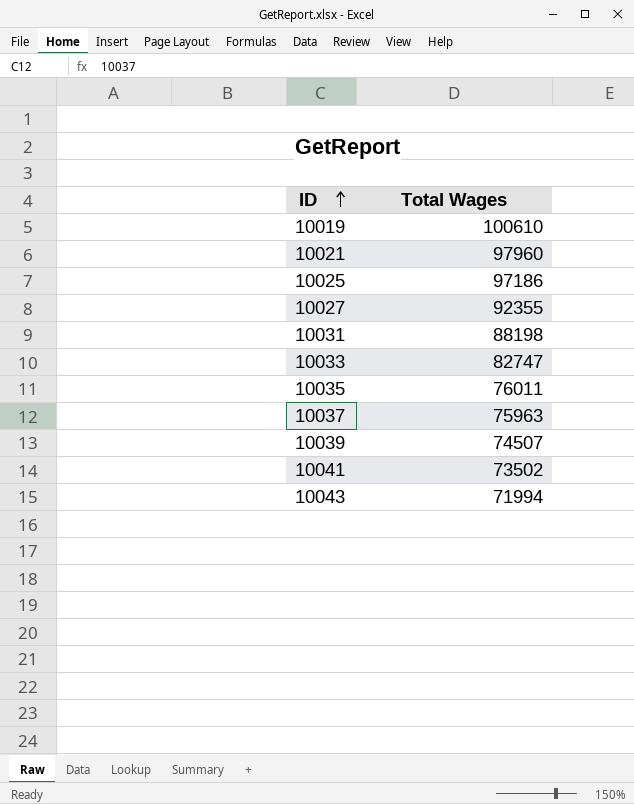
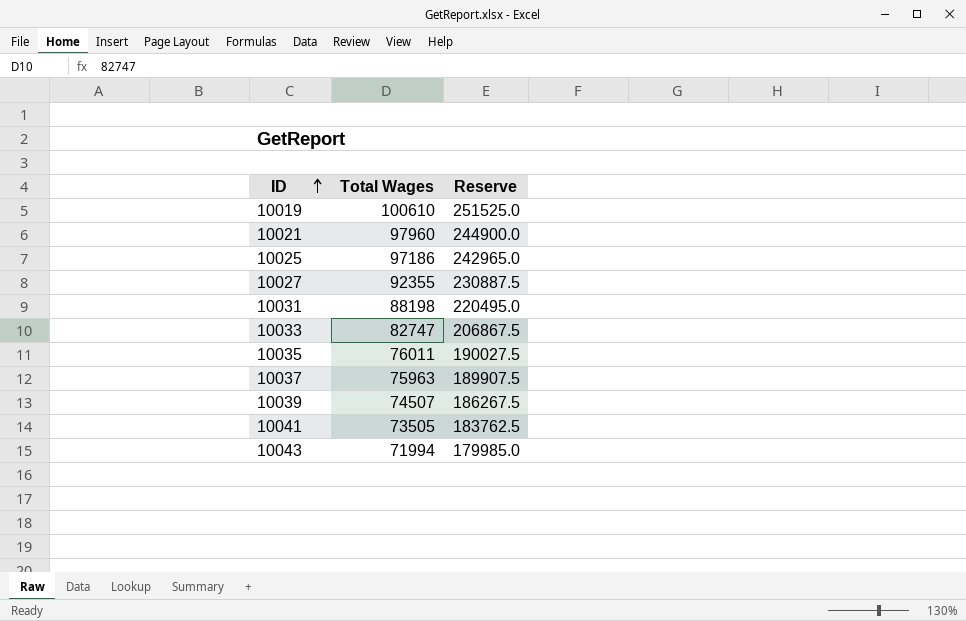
column Reserve | formula: none -> [Total Wages] * 2.5
10041 | Total Wages: 73502 -> 73505

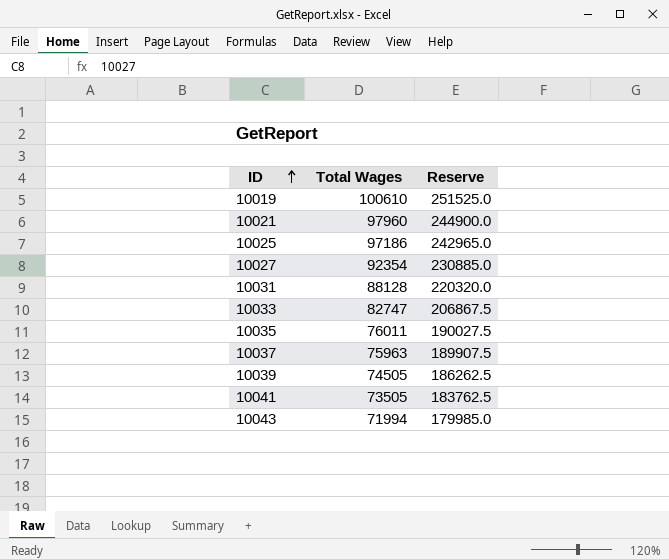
10027 | Total Wages: 92355 -> 92354
10027 | Reserve: 230887.5 -> 230885.0
10031 | Total Wages: 88198 -> 88128
10031 | Reserve: 220495.0 -> 220320.0
10039 | Total Wages: 74507 -> 74505
10039 | Reserve: 186267.5 -> 186262.5

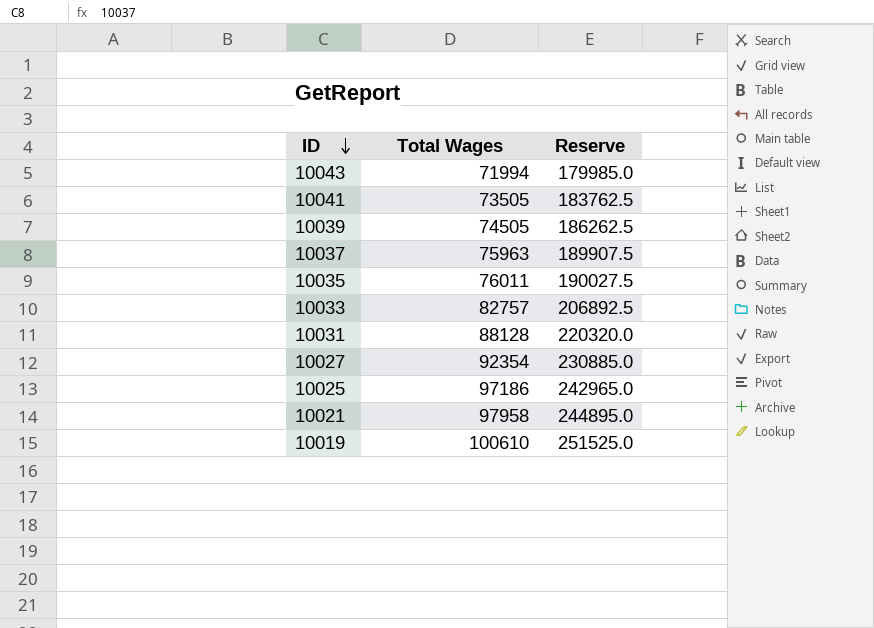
row order: ID ascending -> ID descending
10033 | Total Wages: 82747 -> 82757
10033 | Reserve: 206867.5 -> 206892.5
10021 | Total Wages: 97960 -> 97958
10021 | Reserve: 244900.0 -> 244895.0

